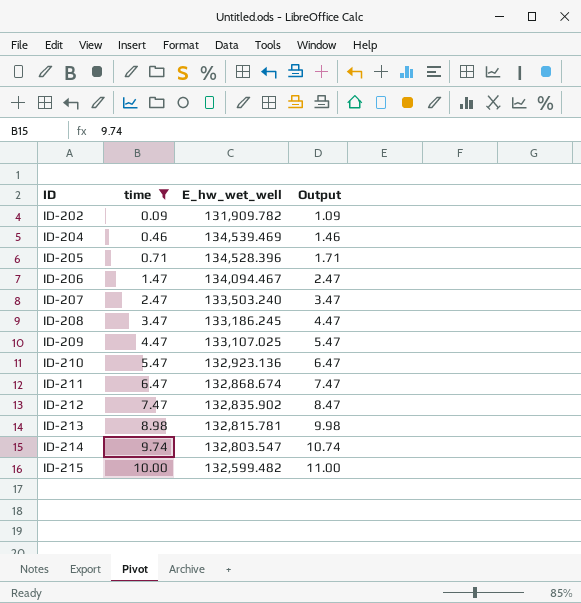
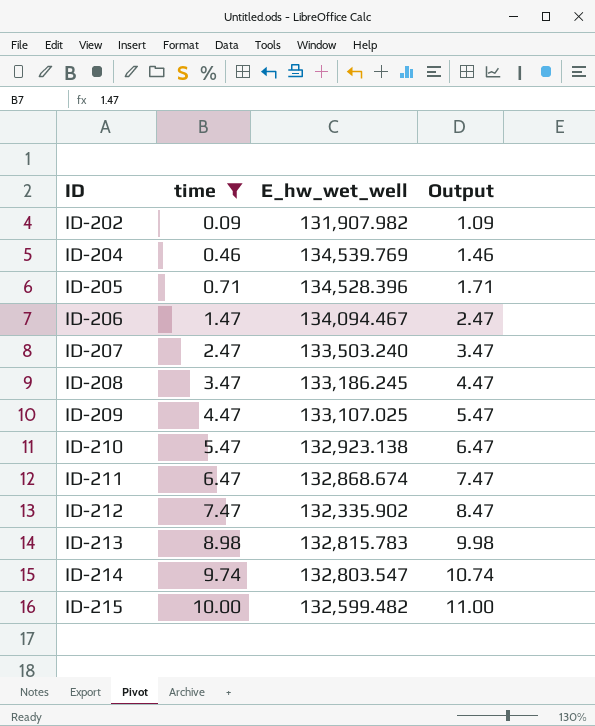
ID-202 | E_hw_wet_well: 131,909.782 -> 131,907.982
ID-204 | E_hw_wet_well: 134,539.469 -> 134,539.769
ID-210 | E_hw_wet_well: 132,923.136 -> 132,923.138
ID-212 | E_hw_wet_well: 132,835.902 -> 132,335.902
ID-213 | E_hw_wet_well: 132,815.781 -> 132,815.783

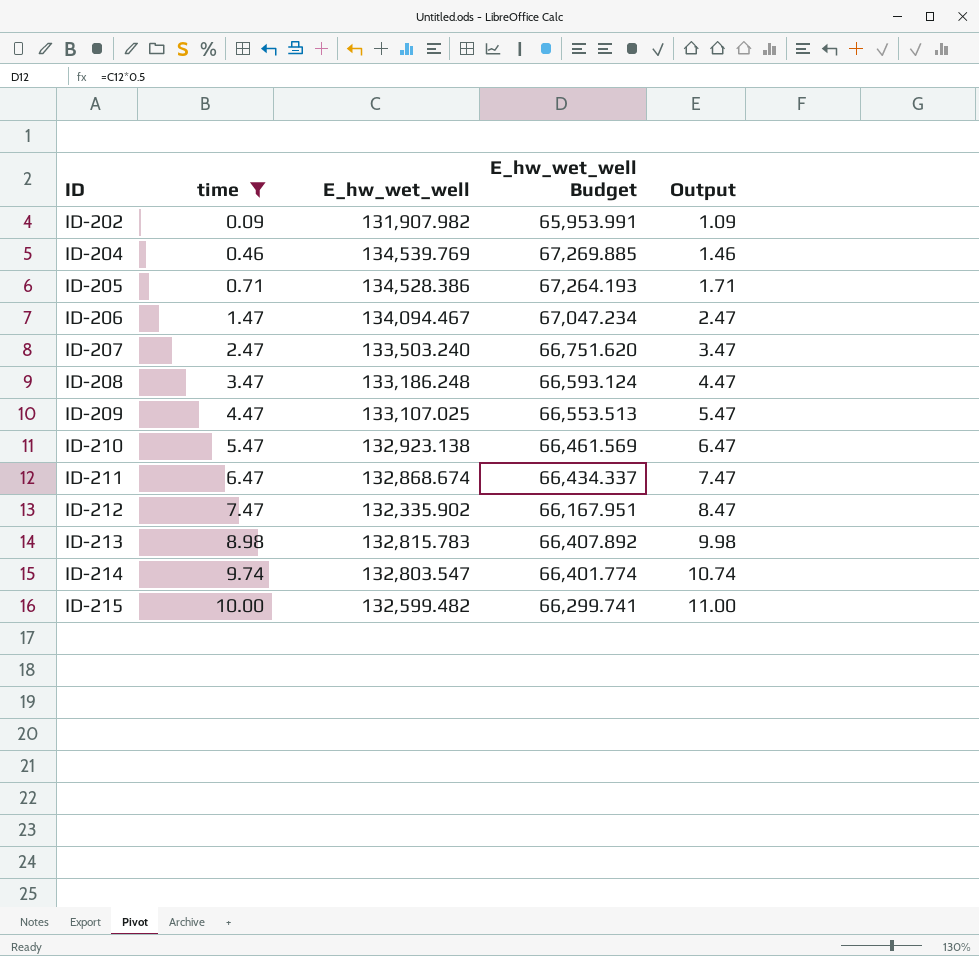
column E_hw_wet_well Budget | formula: none -> [E_hw_wet_well] * 0.5
ID-205 | E_hw_wet_well: 134,528.396 -> 134,528.386
ID-208 | E_hw_wet_well: 133,186.245 -> 133,186.248

